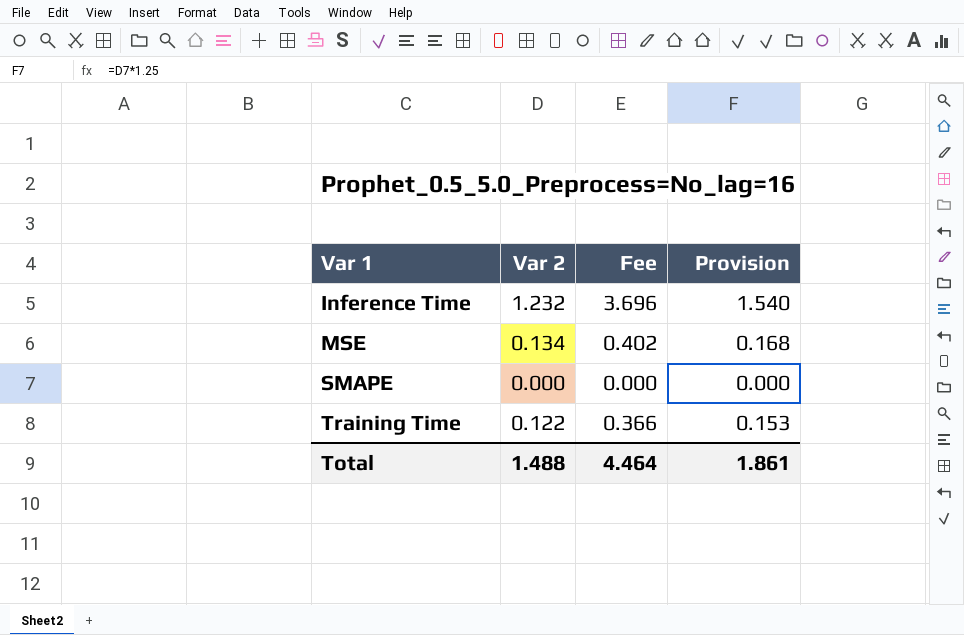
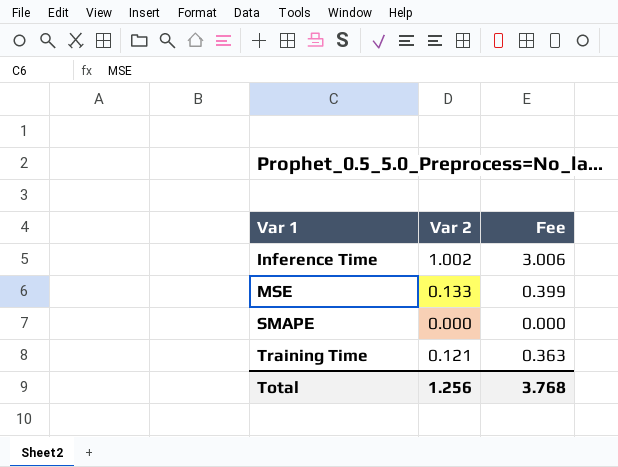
column Provision | formula: [Var 2] * 1.25 -> none
Inference Time | Var 2: 1.232 -> 1.002
Inference Time | Fee: 3.696 -> 3.006
MSE | Var 2: 0.134 -> 0.133
MSE | Fee: 0.402 -> 0.399
Training Time | Var 2: 0.122 -> 0.121
Training Time | Fee: 0.366 -> 0.363
Total | Var 2: 1.488 -> 1.256
Total | Fee: 4.464 -> 3.768

